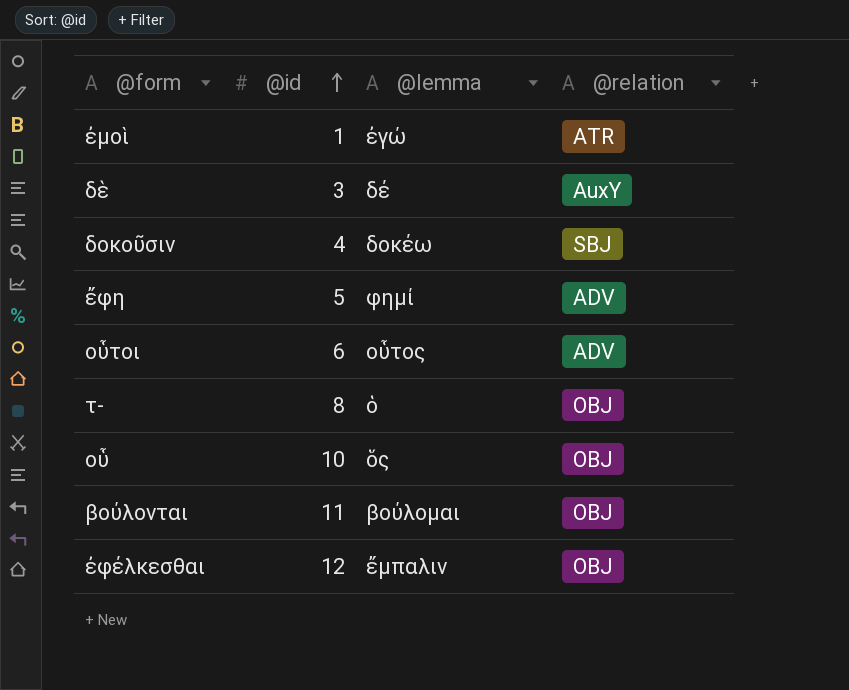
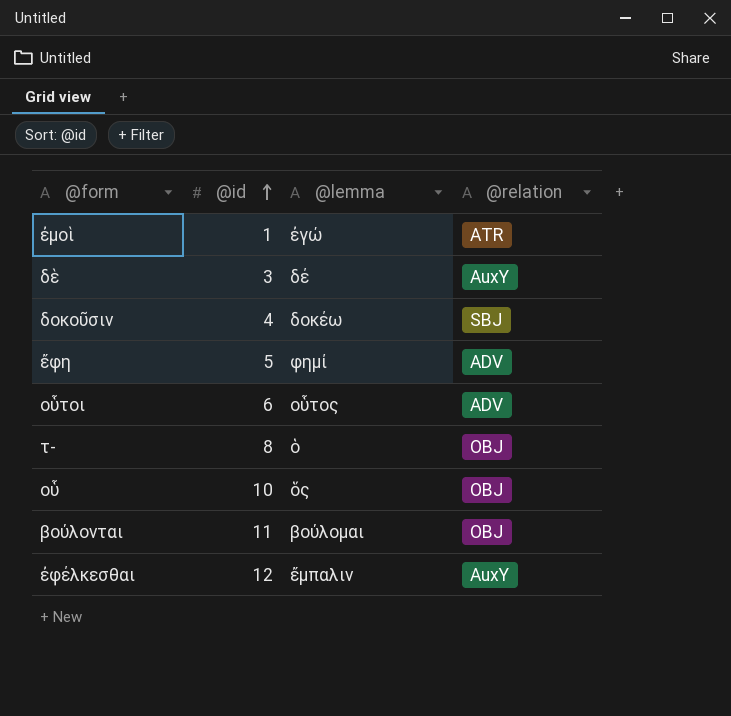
ἐφέλκεσθαι | @relation: OBJ -> AuxY

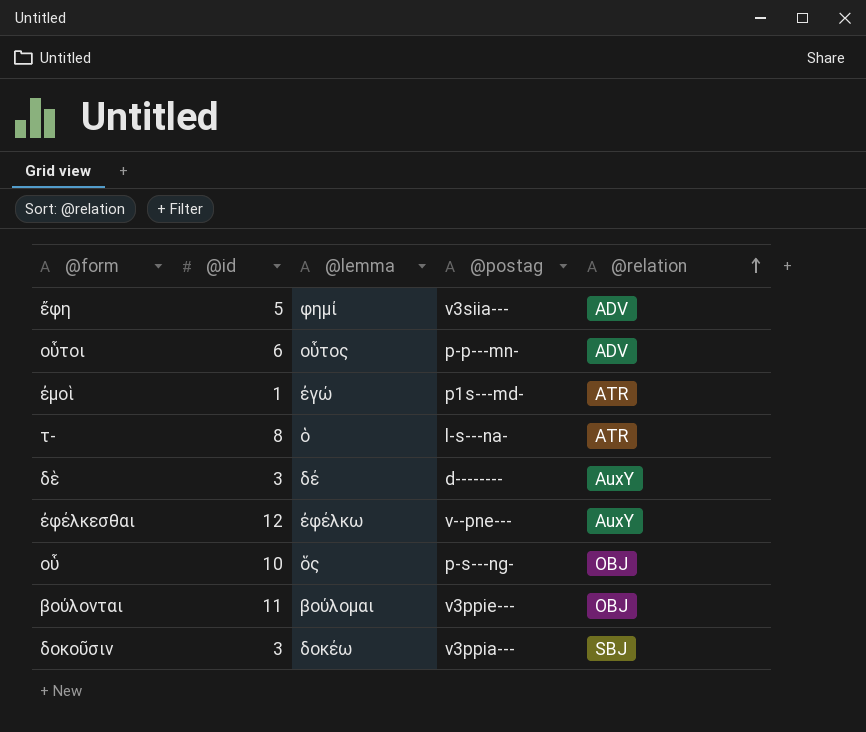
row order: @id ascending -> @relation ascending
column @postag | position: none -> 4
τ- | @relation: OBJ -> ATR
ἐφέλκεσθαι | @lemma: ἔμπαλιν -> ἐφέλκω
δοκοῦσιν | @id: 4 -> 3

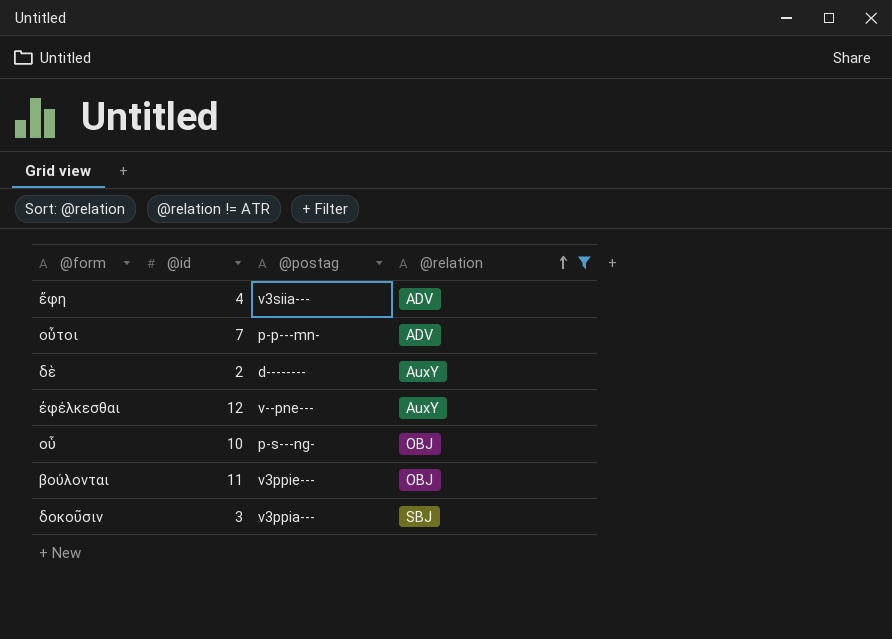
filter: none -> @relation != ATR
column @lemma | position: 3 -> none
ἔφη | @id: 5 -> 4
οὗτοι | @id: 6 -> 7
δὲ | @id: 3 -> 2

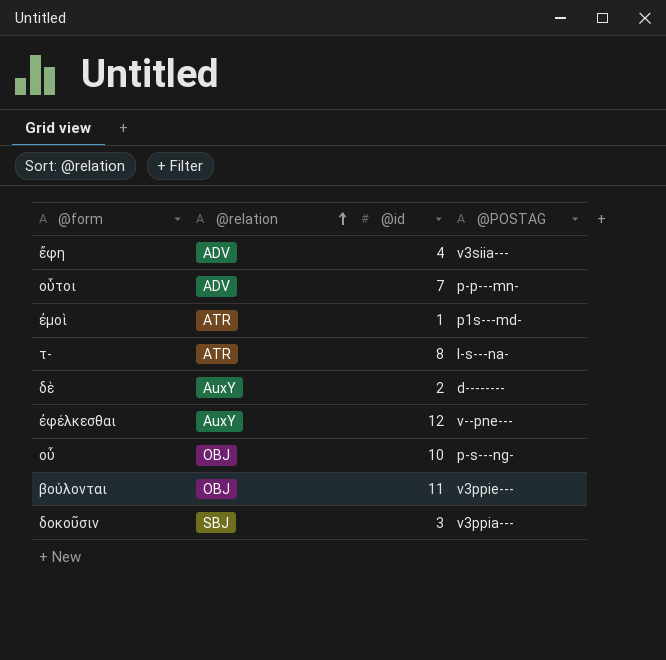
filter: @relation != ATR -> none
column @relation | position: 4 -> 2
column name: @postag -> @POSTAG

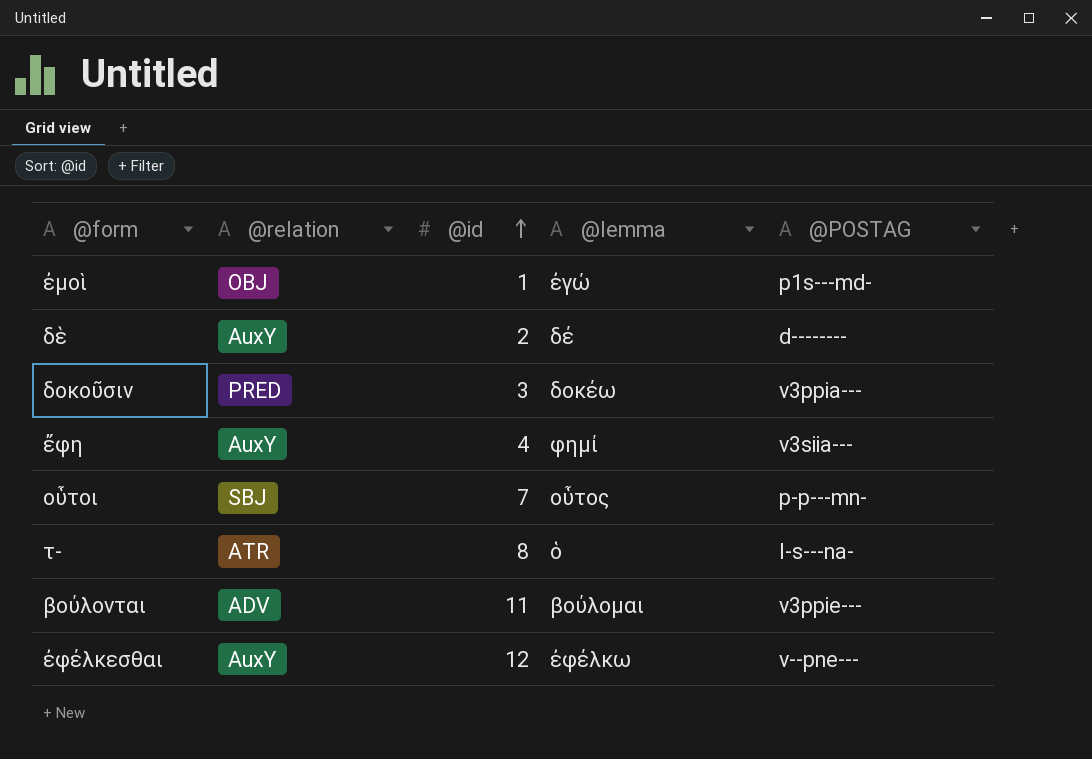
row order: @relation ascending -> @id ascending
column @lemma | position: none -> 4
row οὗ: OBJ | 10 | p-s---ng- -> none
ἐμοὶ | @relation: ATR -> OBJ
δοκοῦσιν | @relation: SBJ -> PRED
ἔφη | @relation: ADV -> AuxY
οὗτοι | @relation: ADV -> SBJ
βούλονται | @relation: OBJ -> ADV

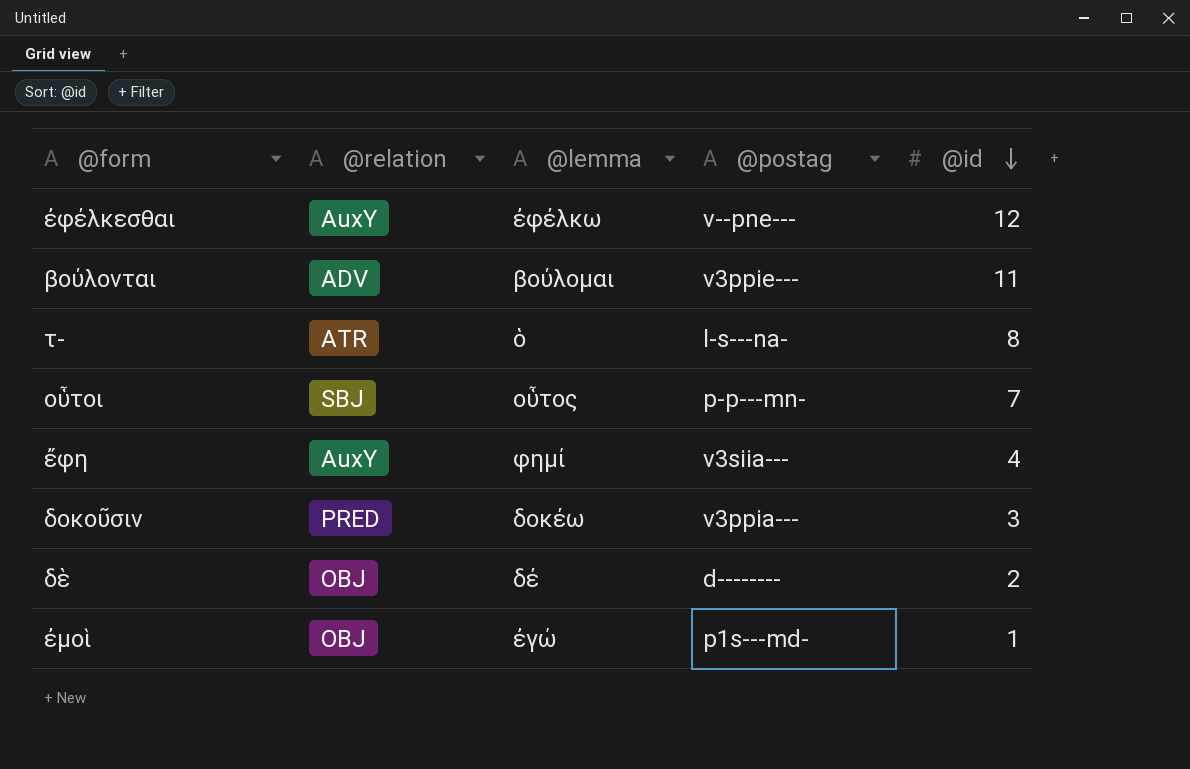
row order: @id ascending -> @id descending
column name: @POSTAG -> @postag
column @id | position: 3 -> 5
δὲ | @relation: AuxY -> OBJ

